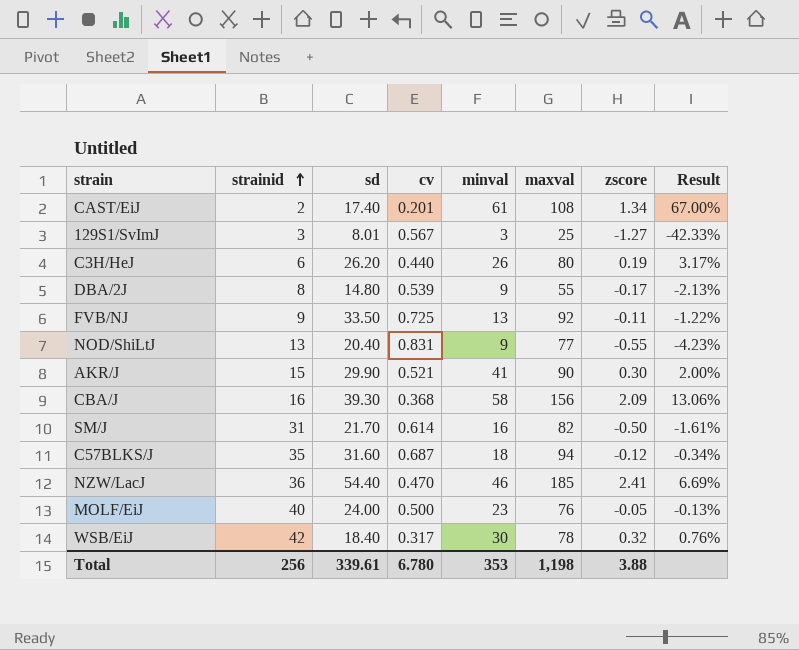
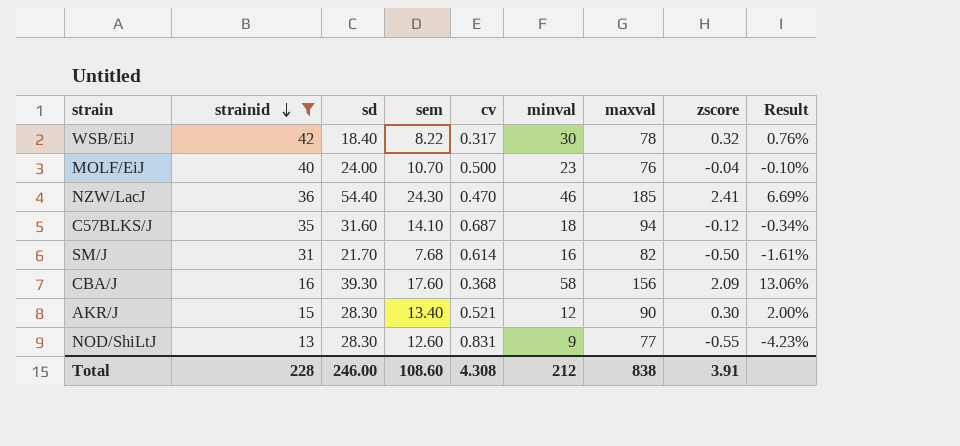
filter: none -> strainid >= 13
row order: strainid ascending -> strainid descending
column sem | position: none -> 4
MOLF/EiJ | zscore: -0.05 -> -0.04
MOLF/EiJ | Result: -0.13% -> -0.10%
AKR/J | sd: 29.90 -> 28.30
AKR/J | minval: 41 -> 12
NOD/ShiLtJ | sd: 20.40 -> 28.30
Total | strainid: 256 -> 228
Total | sd: 339.61 -> 246.00
Total | cv: 6.780 -> 4.308
Total | minval: 353 -> 212
Total | maxval: 1,198 -> 838
Total | zscore: 3.88 -> 3.91

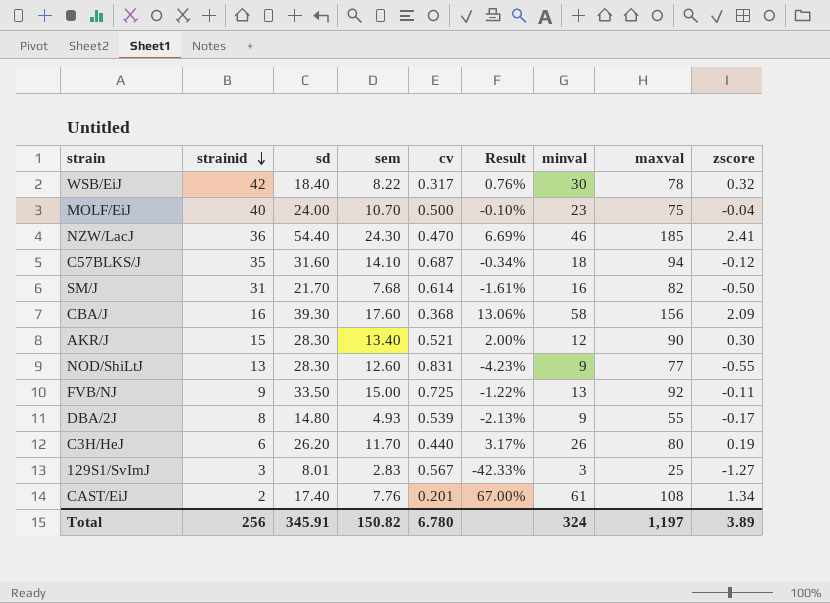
filter: strainid >= 13 -> none
column Result | position: 9 -> 6
MOLF/EiJ | maxval: 76 -> 75
Total | strainid: 228 -> 256
Total | sd: 246.00 -> 345.91
Total | sem: 108.60 -> 150.82
Total | cv: 4.308 -> 6.780
Total | minval: 212 -> 324
Total | maxval: 838 -> 1,197
Total | zscore: 3.91 -> 3.89

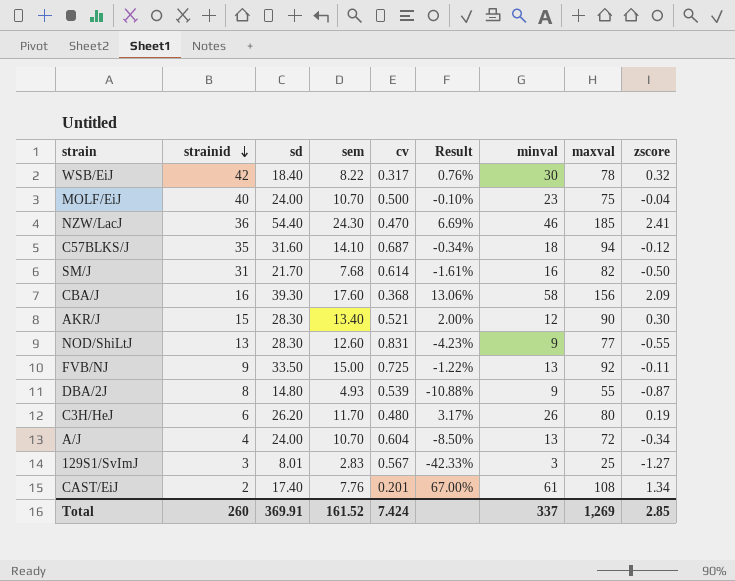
DBA/2J | Result: -2.13% -> -10.88%
DBA/2J | zscore: -0.17 -> -0.87
C3H/HeJ | cv: 0.440 -> 0.480
row A/J: none -> 4 | 24.00 | 10.70 | 0.604 | -8.50% | 13 | 72 | -0.34
Total | strainid: 256 -> 260
Total | sd: 345.91 -> 369.91
Total | sem: 150.82 -> 161.52
Total | cv: 6.780 -> 7.424
Total | minval: 324 -> 337
Total | maxval: 1,197 -> 1,269
Total | zscore: 3.89 -> 2.85

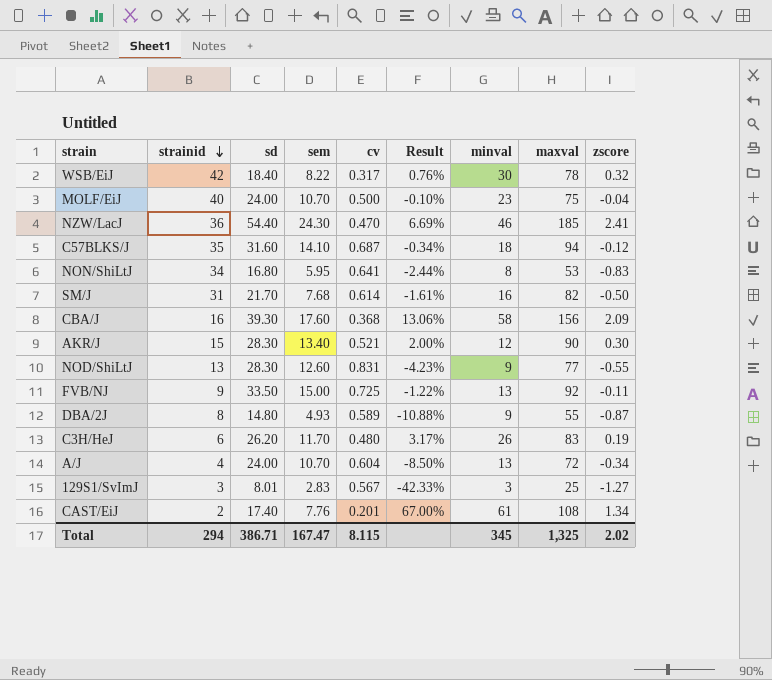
row NON/ShiLtJ: none -> 34 | 16.80 | 5.95 | 0.641 | -2.44% | 8 | 53 | -0.83
DBA/2J | cv: 0.539 -> 0.589
C3H/HeJ | maxval: 80 -> 83
Total | strainid: 260 -> 294
Total | sd: 369.91 -> 386.71
Total | sem: 161.52 -> 167.47
Total | cv: 7.424 -> 8.115
Total | minval: 337 -> 345
Total | maxval: 1,269 -> 1,325
Total | zscore: 2.85 -> 2.02

